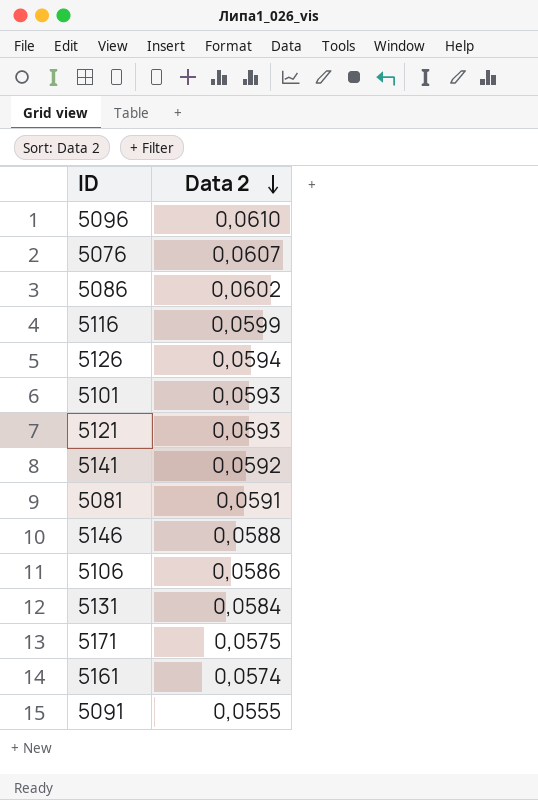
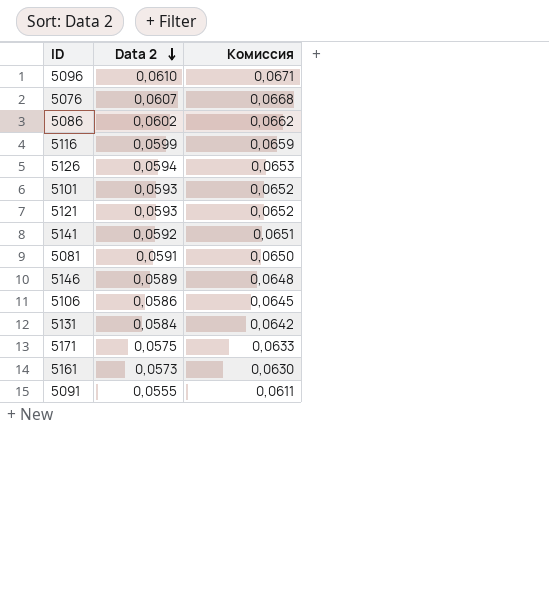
column Комиссия | formula: none -> [Data 2] * 1,1
5146 | Data 2: 0,0588 -> 0,0589
5161 | Data 2: 0,0574 -> 0,0573

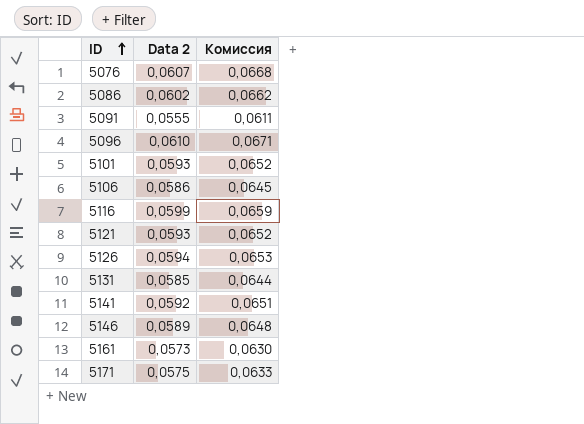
row order: Data 2 descending -> ID ascending
row 5081: 0,0591 | 0,0650 -> none
5131 | Data 2: 0,0584 -> 0,0585
5131 | Комиссия: 0,0642 -> 0,0644

